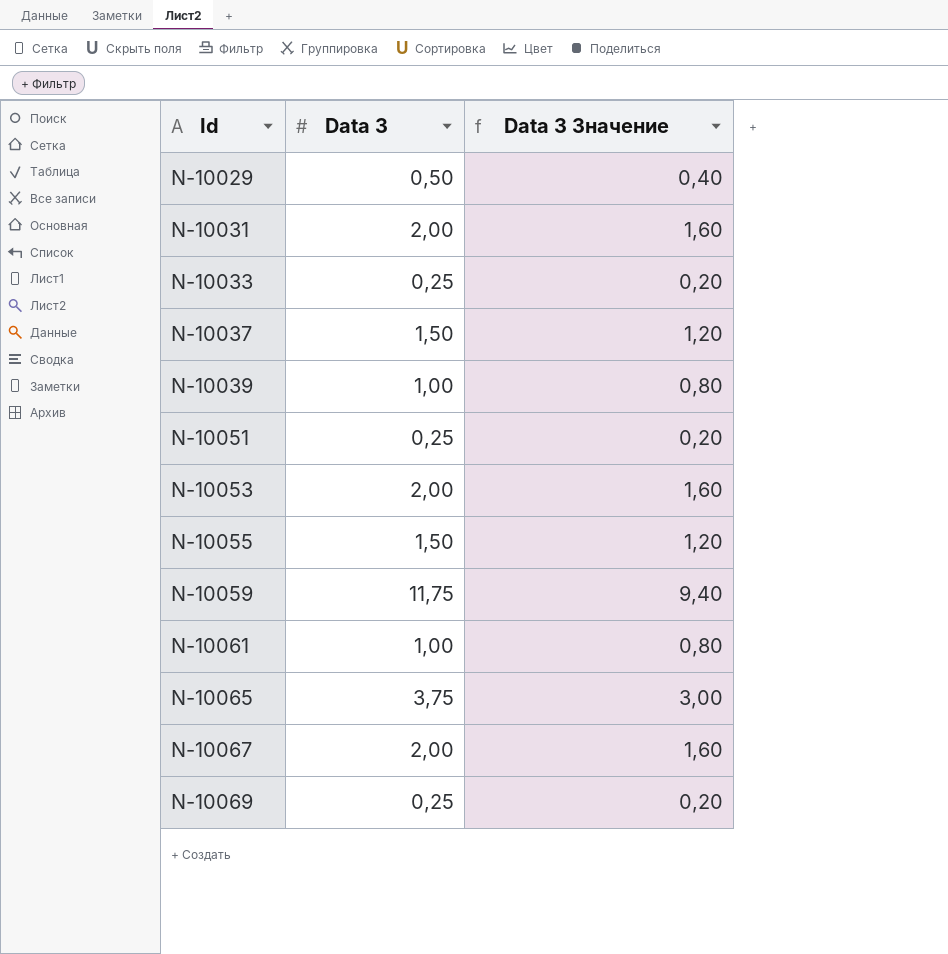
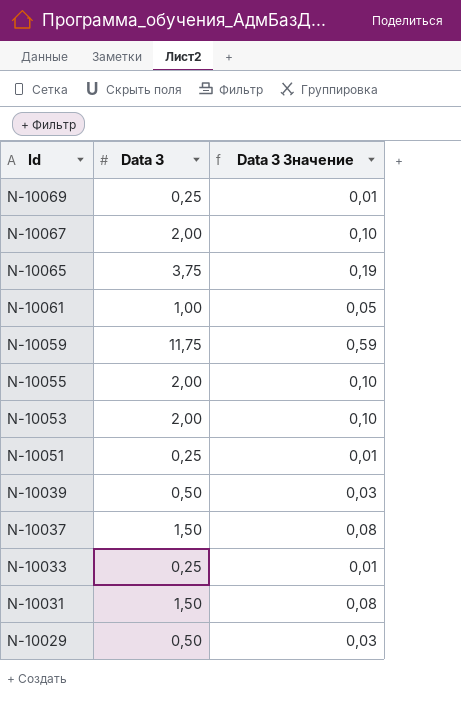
row order: Id ascending -> Id descending
column Data 3 Значение | formula: [Data 3] * 0,8 -> [Data 3] * 0,05
N-10055 | Data 3: 1,50 -> 2,00
N-10039 | Data 3: 1,00 -> 0,50
N-10031 | Data 3: 2,00 -> 1,50

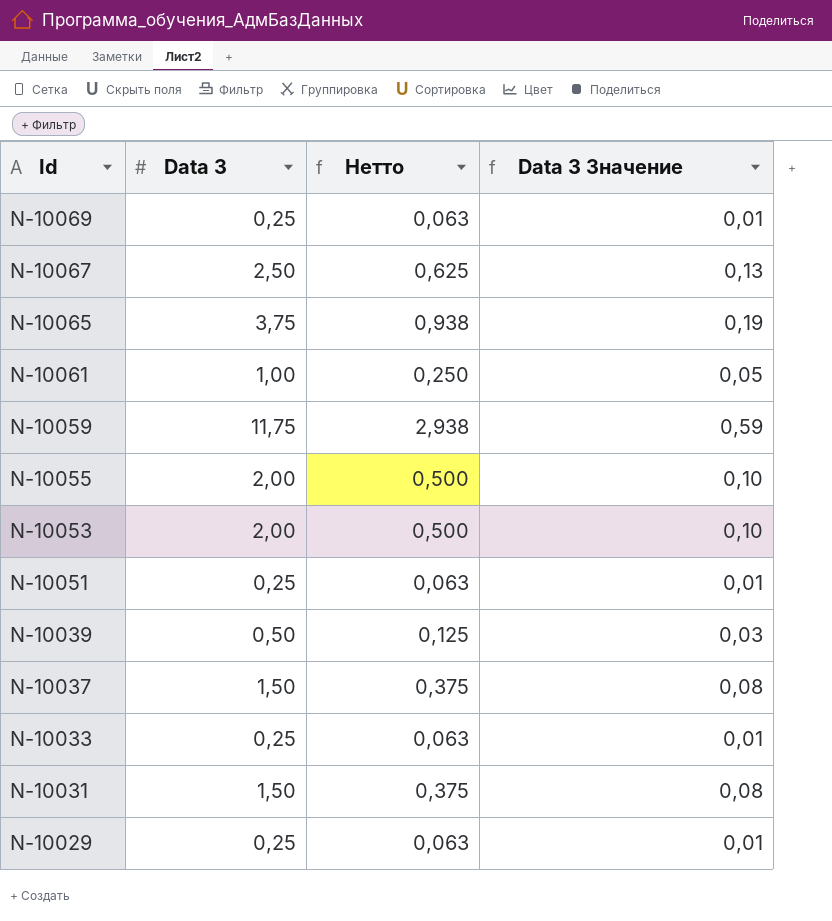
column Нетто | formula: none -> [Data 3] * 0,25
N-10067 | Data 3: 2,00 -> 2,50
N-10067 | Data 3 Значение: 0,10 -> 0,13
N-10029 | Data 3: 0,50 -> 0,25
N-10029 | Data 3 Значение: 0,03 -> 0,01

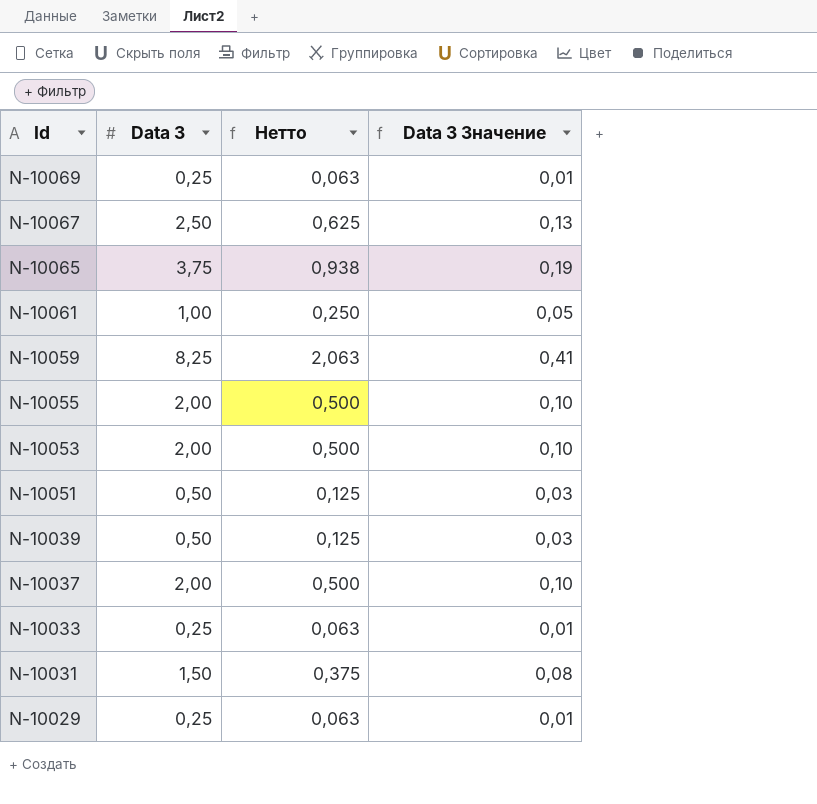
N-10059 | Data 3: 11,75 -> 8,25
N-10059 | Нетто: 2,938 -> 2,063
N-10059 | Data 3 Значение: 0,59 -> 0,41
N-10051 | Data 3: 0,25 -> 0,50
N-10051 | Нетто: 0,063 -> 0,125
N-10051 | Data 3 Значение: 0,01 -> 0,03
N-10037 | Data 3: 1,50 -> 2,00
N-10037 | Нетто: 0,375 -> 0,500
N-10037 | Data 3 Значение: 0,08 -> 0,10

